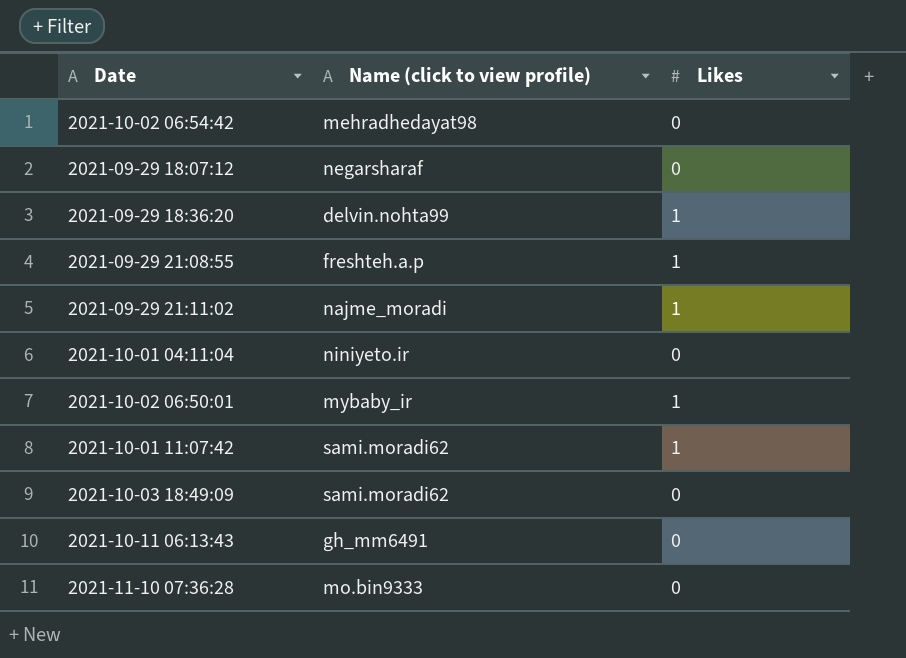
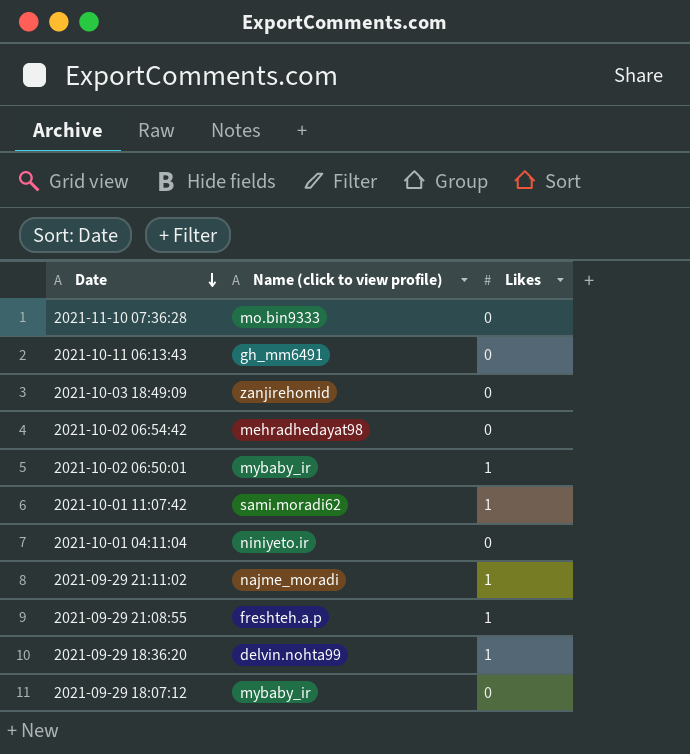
row order: none -> Date descending
2021-10-03 18:49:09 | Name (click to view profile): sami.moradi62 -> zanjirehomid
2021-09-29 18:07:12 | Name (click to view profile): negarsharaf -> mybaby_ir

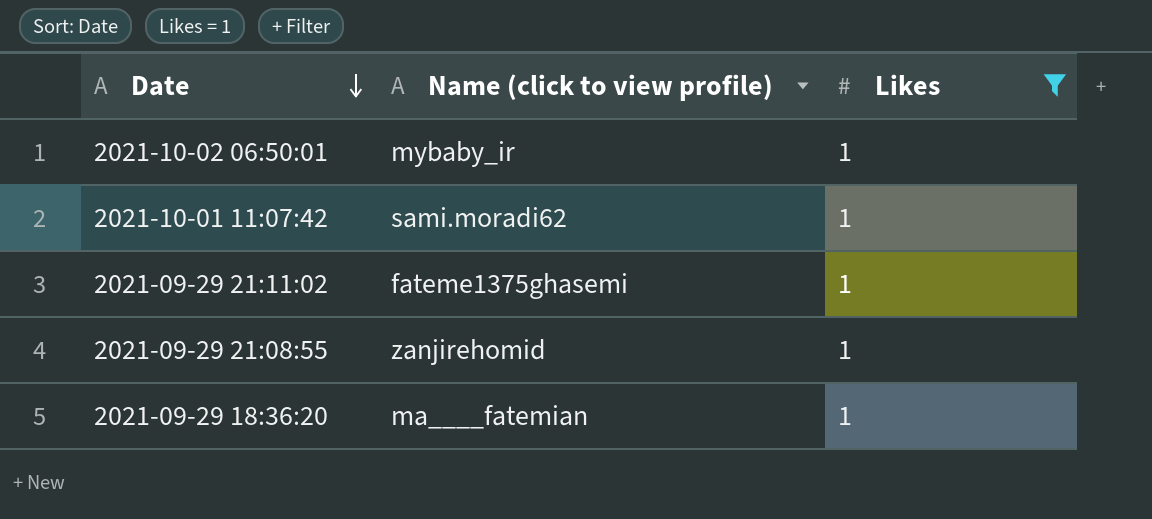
filter: none -> Likes = 1
2021-09-29 21:11:02 | Name (click to view profile): najme_moradi -> fateme1375ghasemi
2021-09-29 21:08:55 | Name (click to view profile): freshteh.a.p -> zanjirehomid
2021-09-29 18:36:20 | Name (click to view profile): delvin.nohta99 -> ma____fatemian

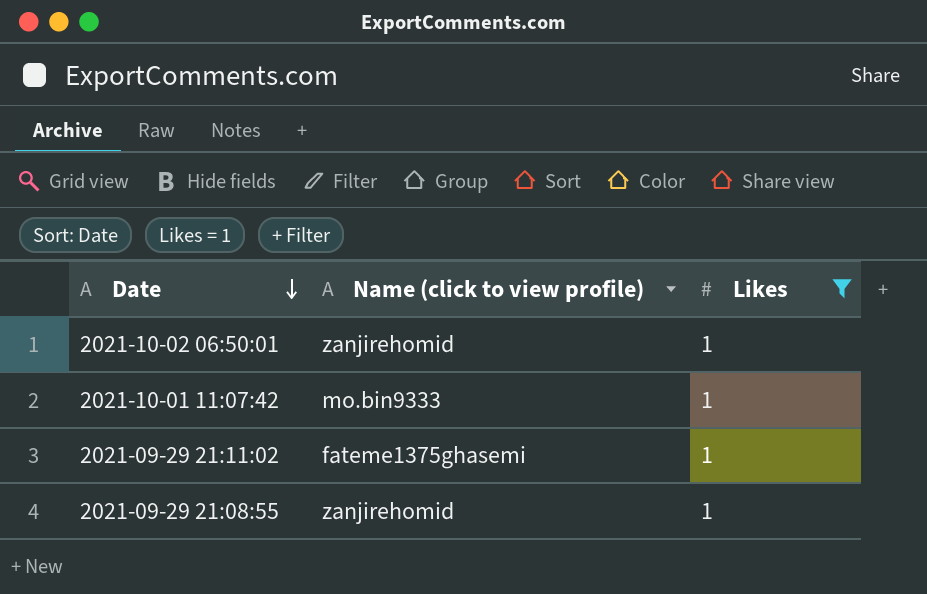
row 2021-09-29 18:36:20: ma____fatemian | 1 -> none
2021-10-02 06:50:01 | Name (click to view profile): mybaby_ir -> zanjirehomid
2021-10-01 11:07:42 | Name (click to view profile): sami.moradi62 -> mo.bin9333

